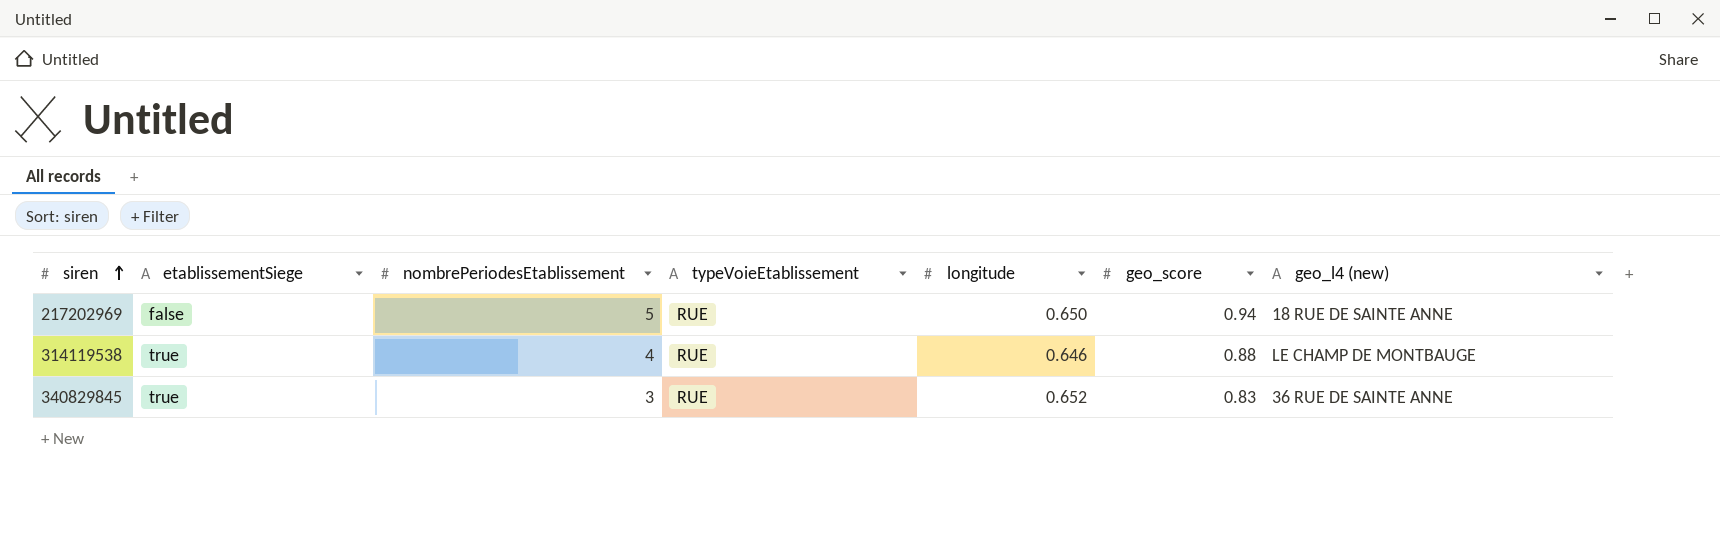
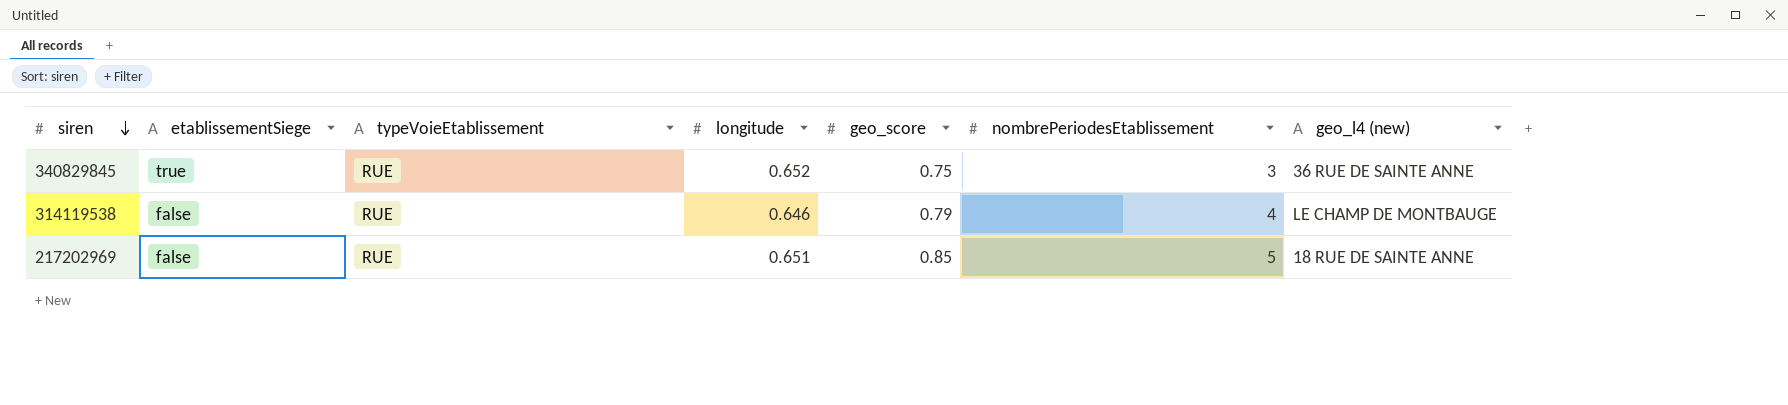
row order: siren ascending -> siren descending
column nombrePeriodesEtablissement | position: 3 -> 6
340829845 | geo_score: 0.83 -> 0.75
314119538 | etablissementSiege: true -> false
314119538 | geo_score: 0.88 -> 0.79
217202969 | longitude: 0.650 -> 0.651
217202969 | geo_score: 0.94 -> 0.85

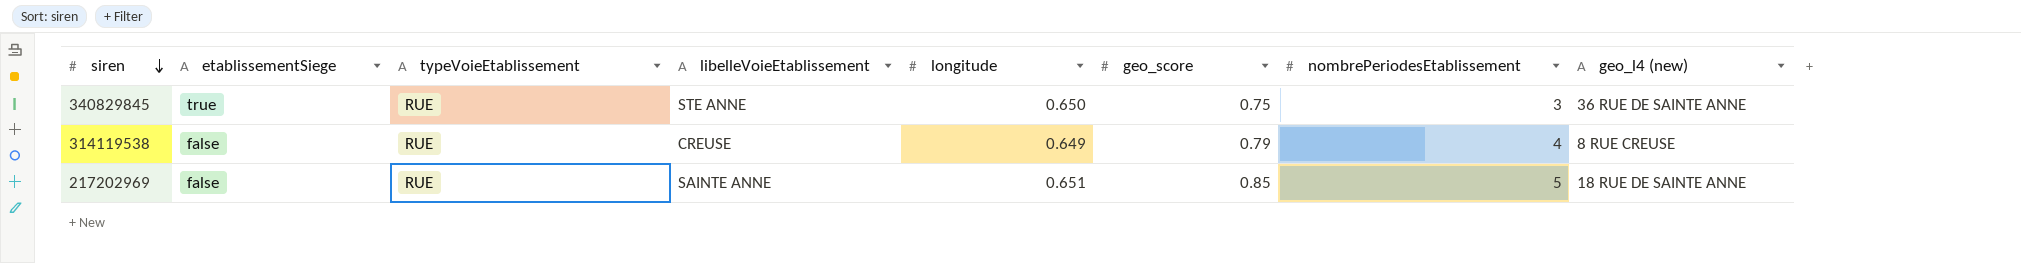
column libelleVoieEtablissement | position: none -> 4
340829845 | longitude: 0.652 -> 0.650
314119538 | longitude: 0.646 -> 0.649
314119538 | geo_l4 (new): LE CHAMP DE MONTBAUGE -> 8 RUE CREUSE

